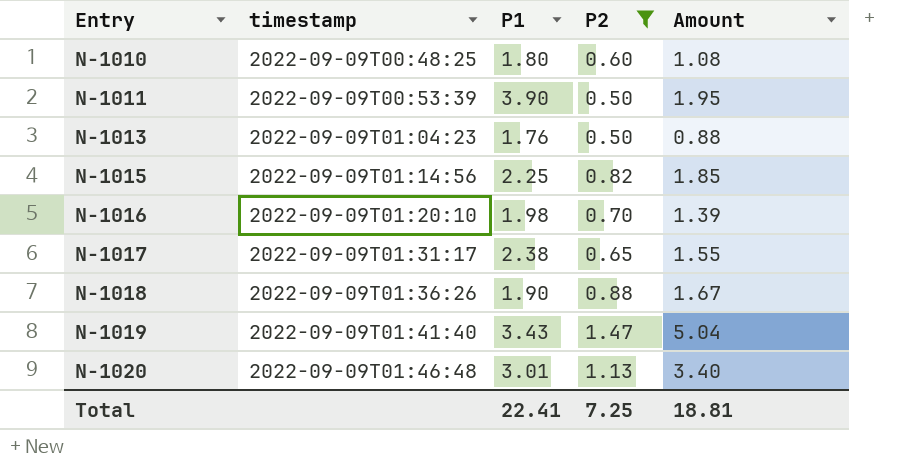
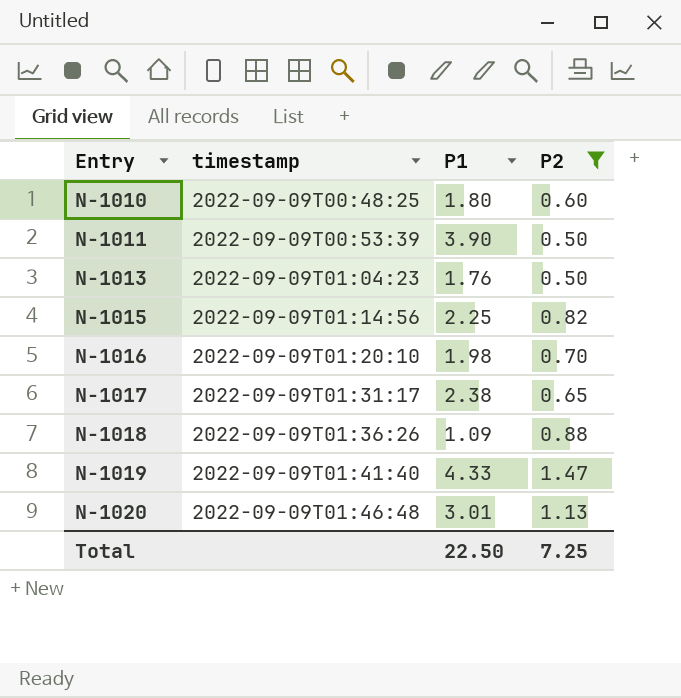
column Amount | formula: [P1] * [P2] -> none
N-1018 | P1: 1.90 -> 1.09
N-1019 | P1: 3.43 -> 4.33
Total | P1: 22.41 -> 22.50

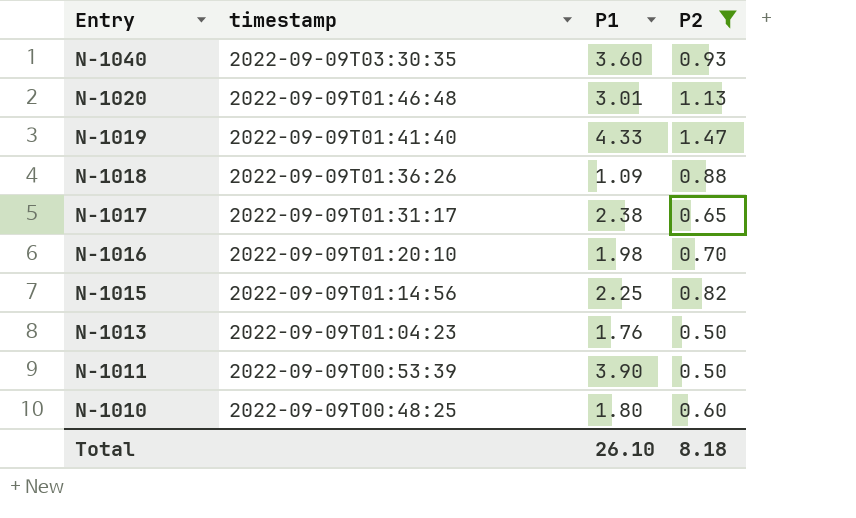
row order: Entry ascending -> Entry descending
row N-1040: none -> 2022-09-09T03:30:35 | 3.60 | 0.93
Total | P1: 22.50 -> 26.10
Total | P2: 7.25 -> 8.18

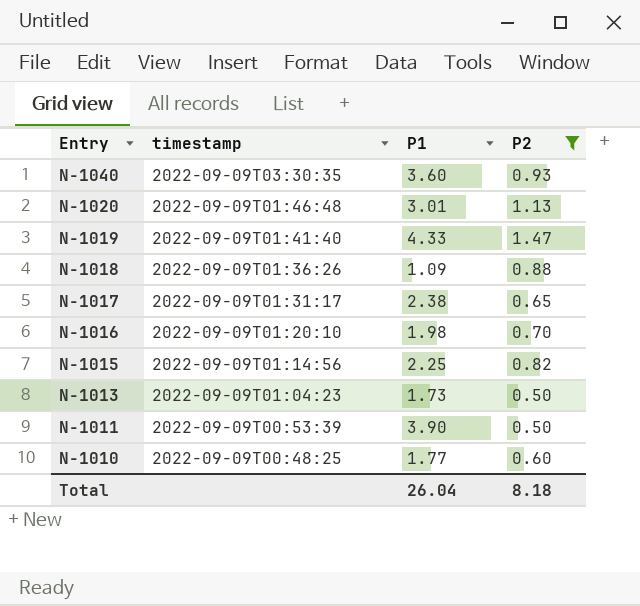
N-1013 | P1: 1.76 -> 1.73
N-1010 | P1: 1.80 -> 1.77
Total | P1: 26.10 -> 26.04

